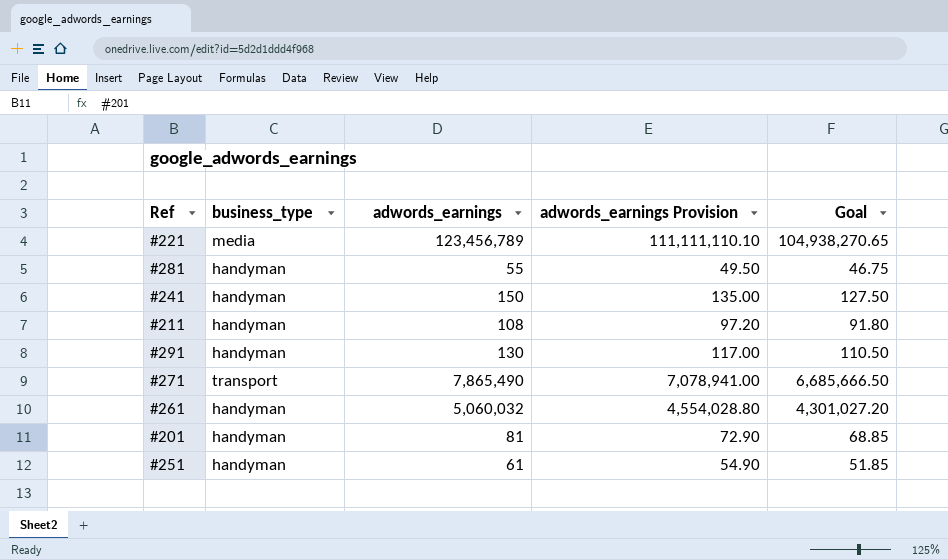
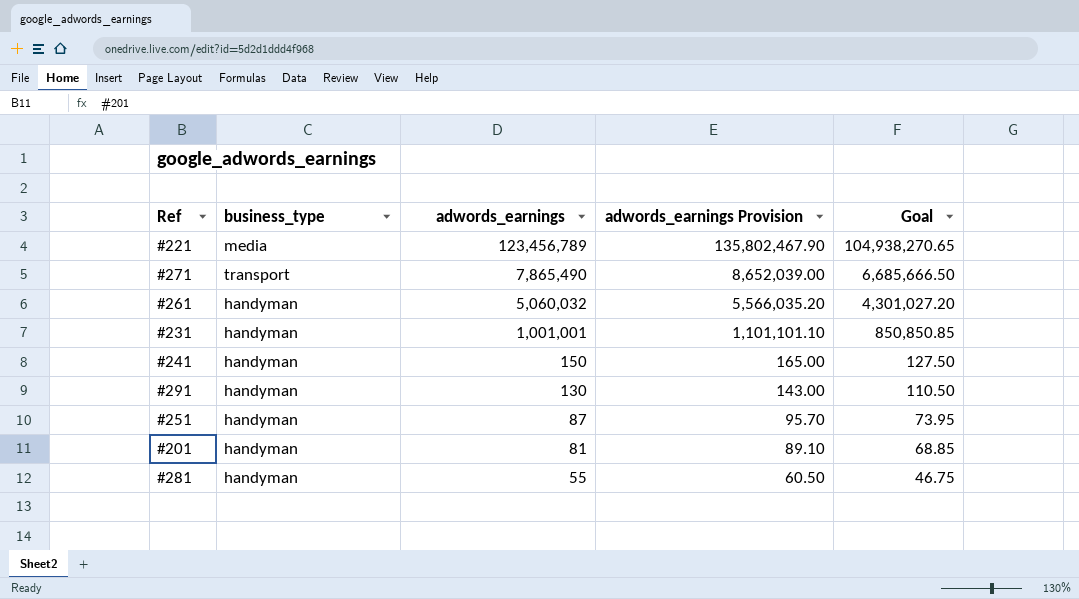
row order: none -> adwords_earnings descending
column adwords_earnings Provision | formula: [adwords_earnings] * 0.9 -> [adwords_earnings] * 1.1
row #211: handyman | 108 | 97.20 | 91.80 -> none
row #231: none -> handyman | 1,001,001 | 1,101,101.10 | 850,850.85
#251 | adwords_earnings: 61 -> 87
#251 | Goal: 51.85 -> 73.95

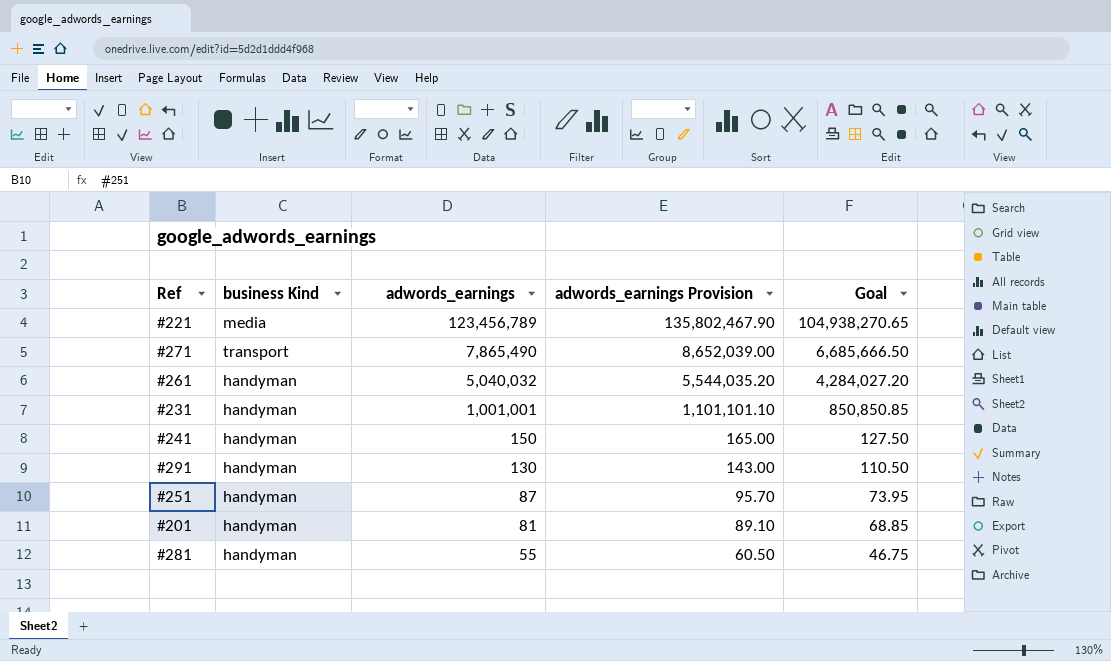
column name: business_type -> business Kind
#261 | adwords_earnings: 5,060,032 -> 5,040,032
#261 | adwords_earnings Provision: 5,566,035.20 -> 5,544,035.20
#261 | Goal: 4,301,027.20 -> 4,284,027.20

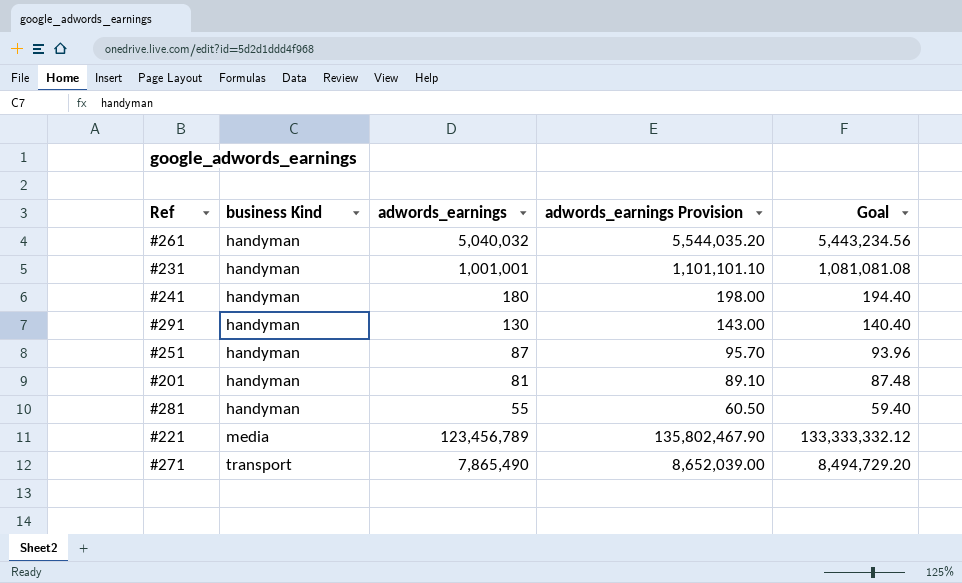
row order: adwords_earnings descending -> business Kind ascending
column Goal | formula: [adwords_earnings] * 0.85 -> [adwords_earnings] * 1.08
#241 | adwords_earnings: 150 -> 180
#241 | adwords_earnings Provision: 165.00 -> 198.00

